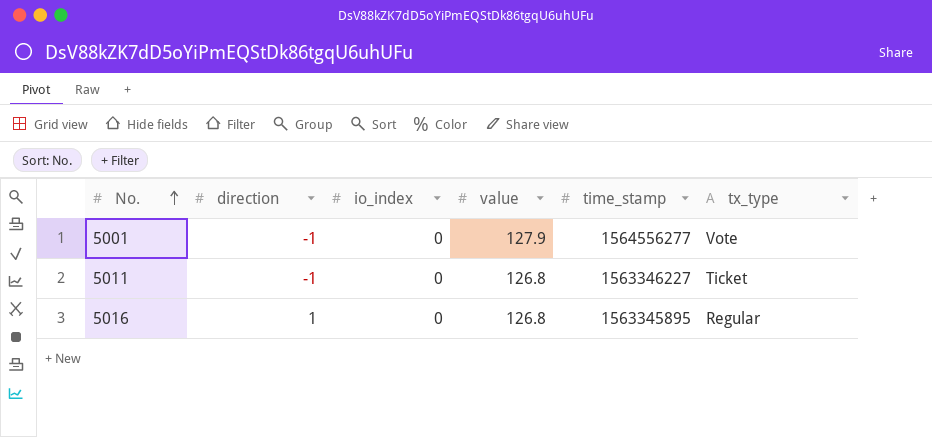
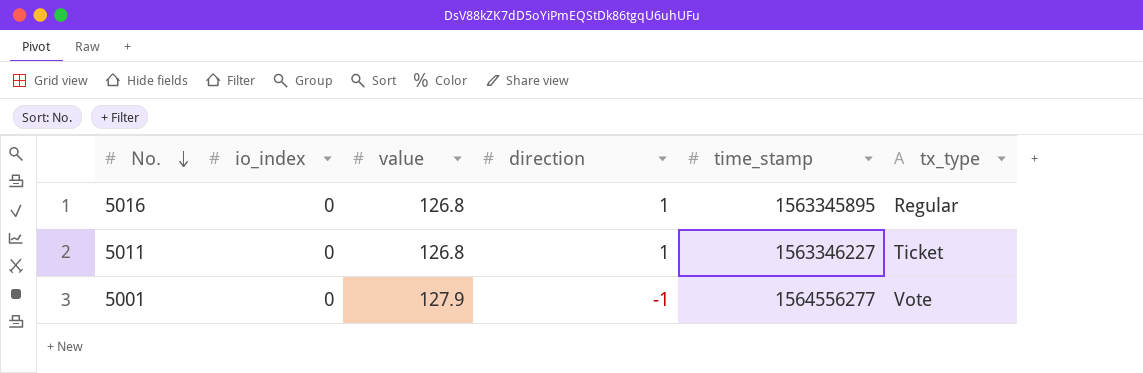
row order: No. ascending -> No. descending
column direction | position: 2 -> 4
5011 | direction: -1 -> 1

